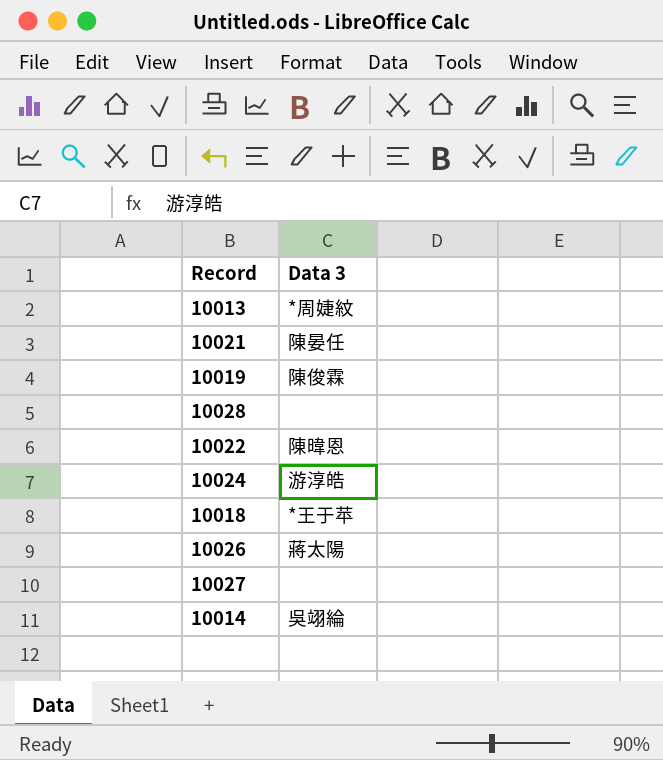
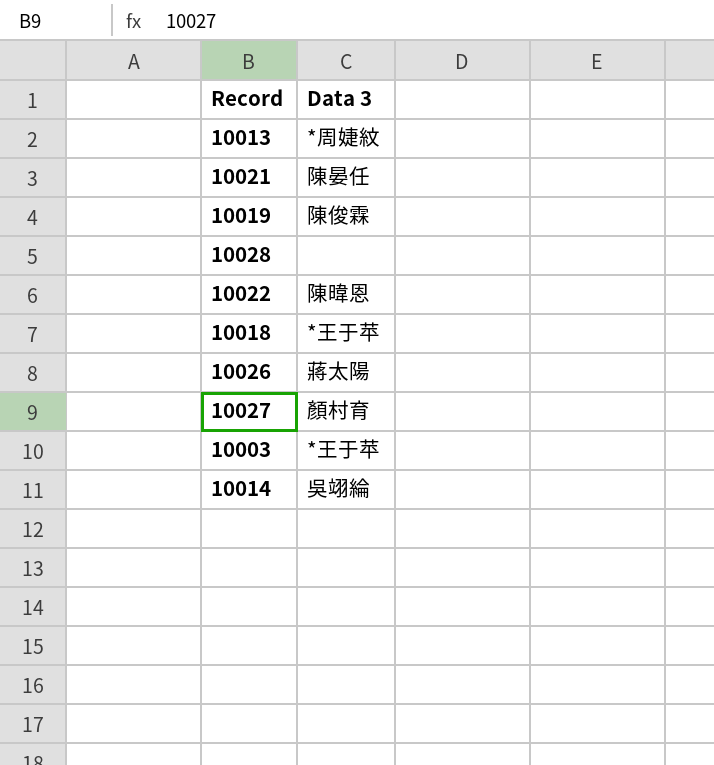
row 10024: 游淳皓 -> none
10027 | Data 3: none -> 顏村育
row 10003: none -> *王于苹

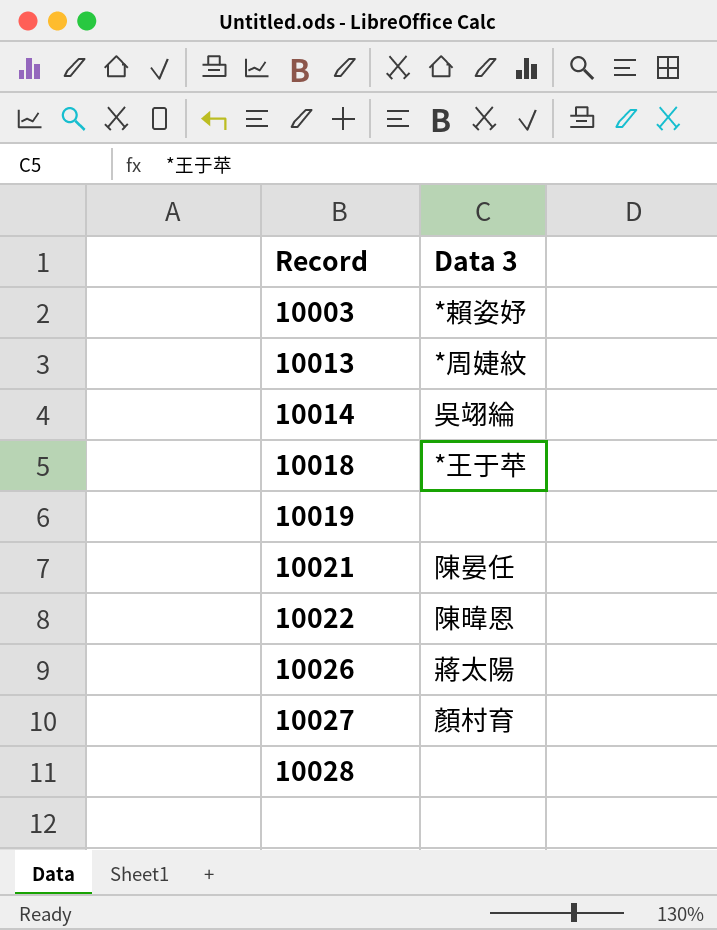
row order: none -> Record ascending
10003 | Data 3: *王于苹 -> *賴姿妤
10019 | Data 3: 陳俊霖 -> none

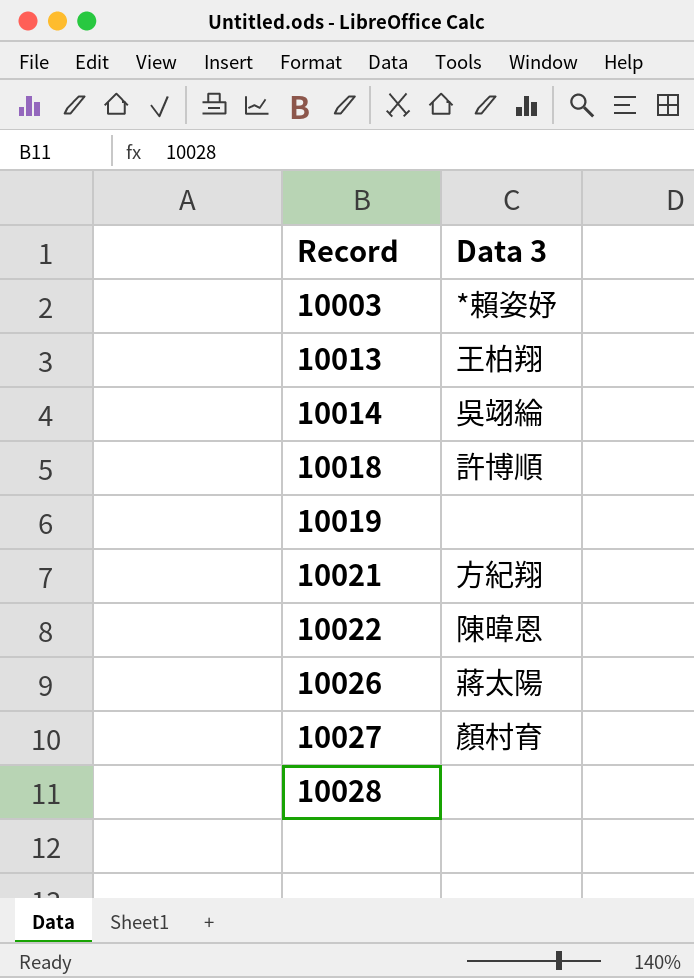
10013 | Data 3: *周婕紋 -> 王柏翔
10018 | Data 3: *王于苹 -> 許博順
10021 | Data 3: 陳晏任 -> 方紀翔

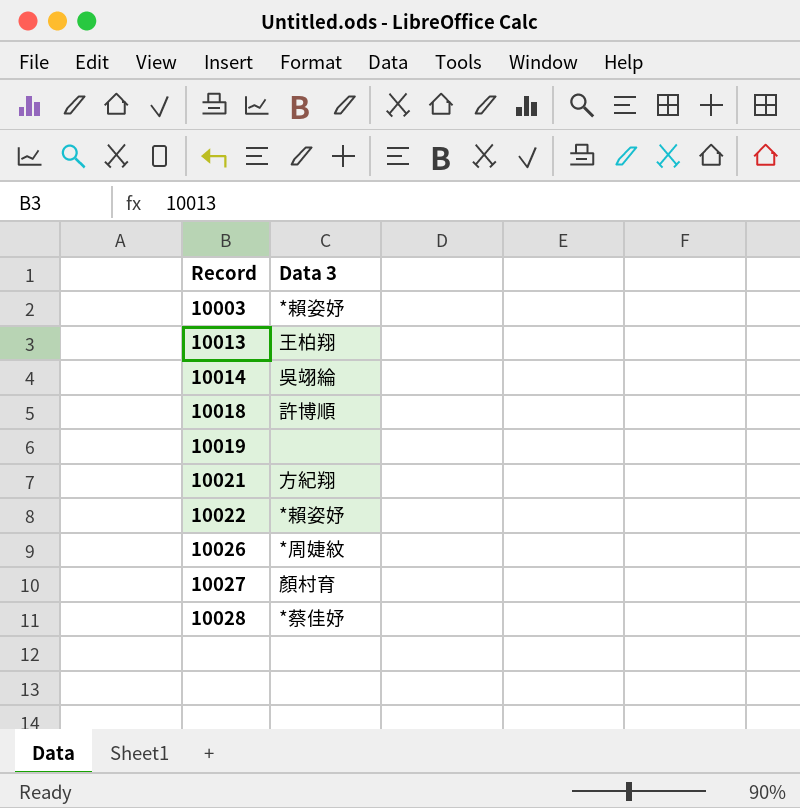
10022 | Data 3: 陳暐恩 -> *賴姿妤
10026 | Data 3: 蔣太陽 -> *周婕紋
10028 | Data 3: none -> *蔡佳妤

